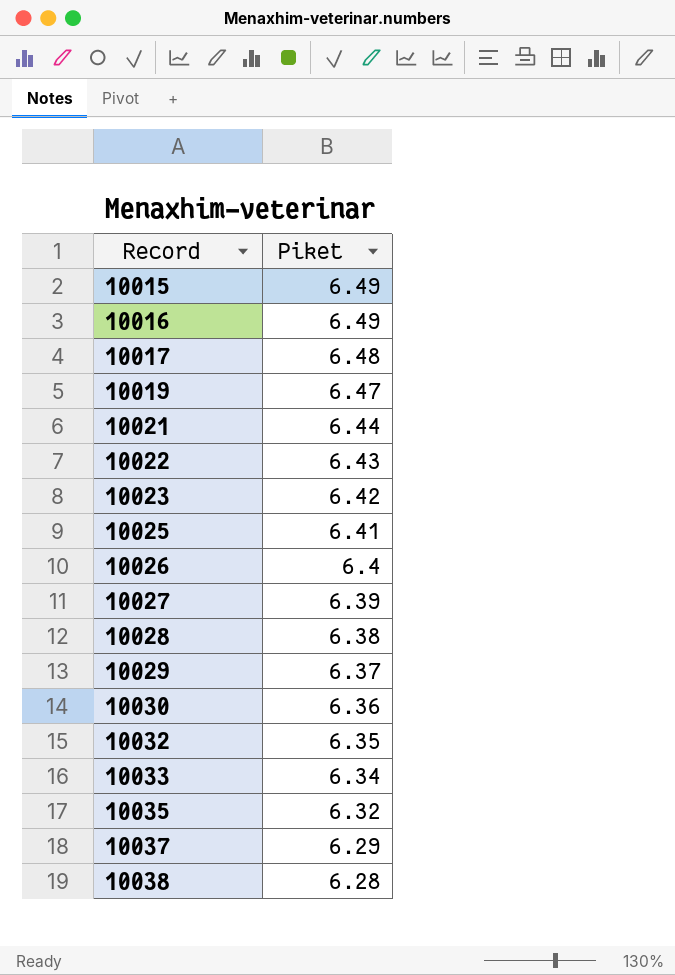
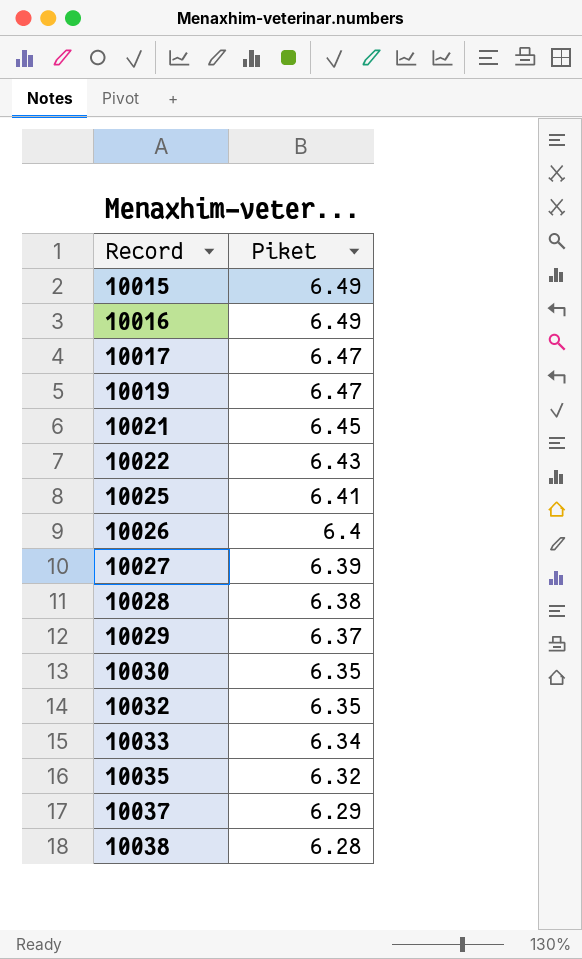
row 10023: 6.42 -> none
10017 | Piket: 6.48 -> 6.47
10021 | Piket: 6.44 -> 6.45
10030 | Piket: 6.36 -> 6.35

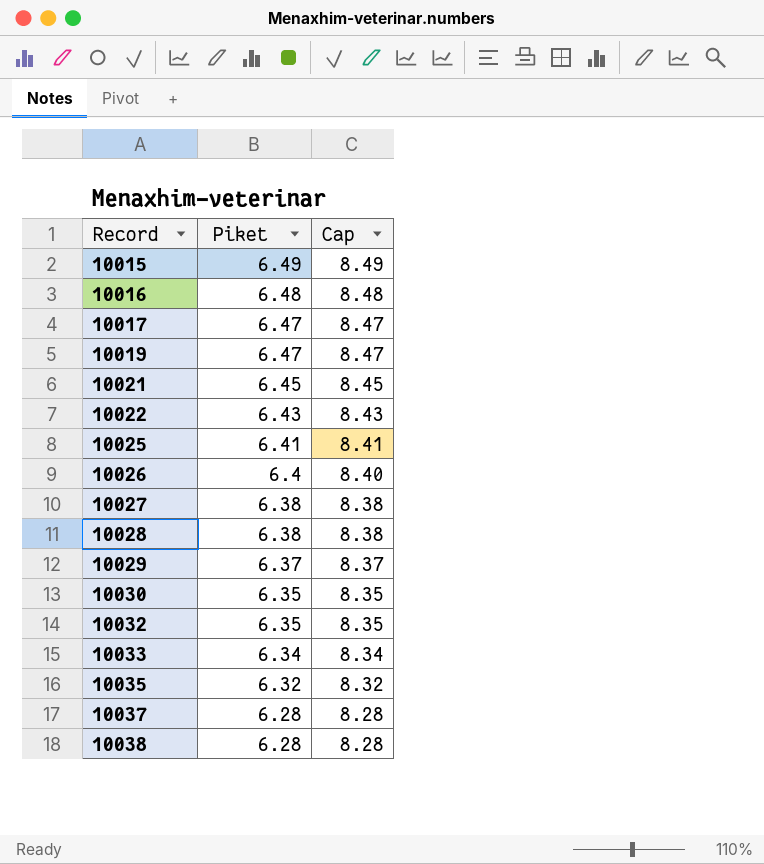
column Cap | formula: none -> [Piket] + 2
10016 | Piket: 6.49 -> 6.48
10027 | Piket: 6.39 -> 6.38
10037 | Piket: 6.29 -> 6.28

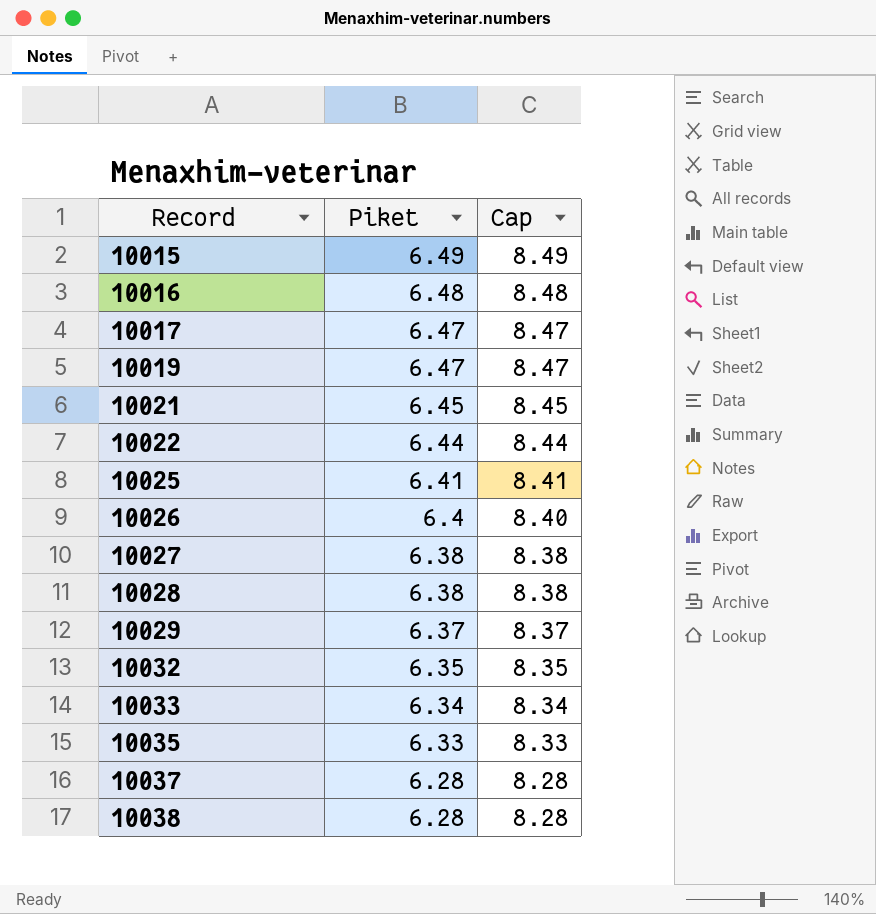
row 10030: 6.35 | 8.35 -> none
10022 | Piket: 6.43 -> 6.44
10022 | Cap: 8.43 -> 8.44
10035 | Piket: 6.32 -> 6.33
10035 | Cap: 8.32 -> 8.33

